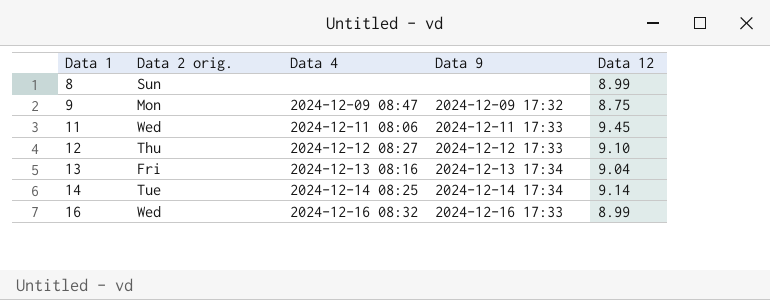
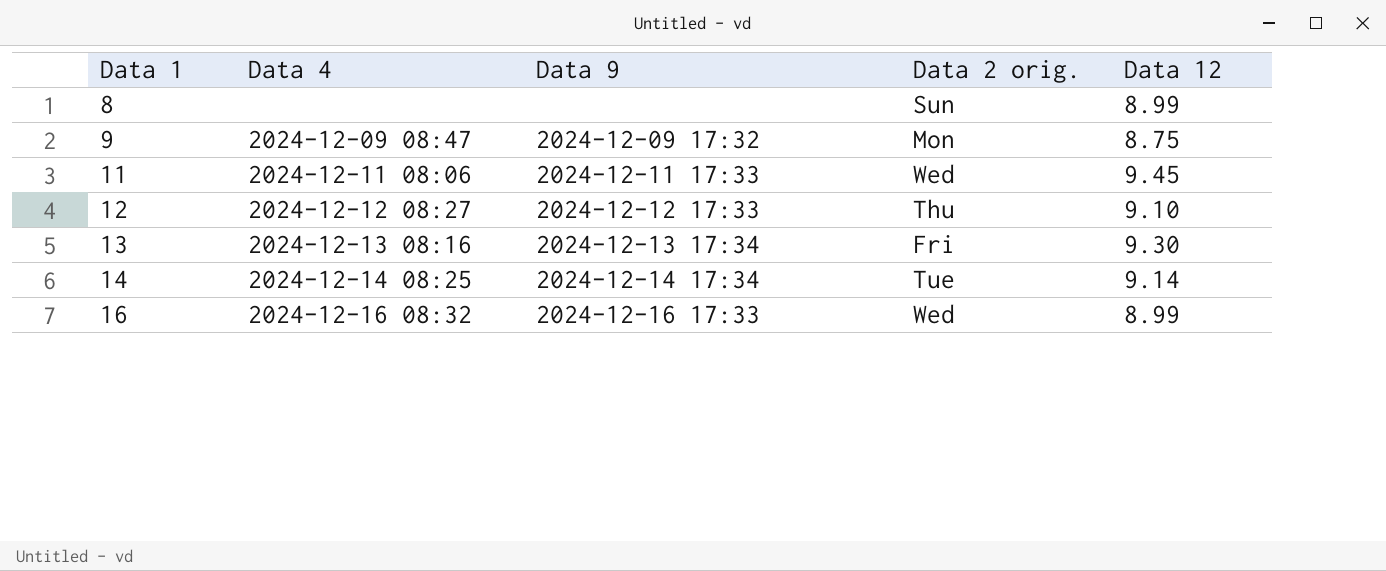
column Data 2 orig. | position: 2 -> 4
13 | Data 12: 9.04 -> 9.30

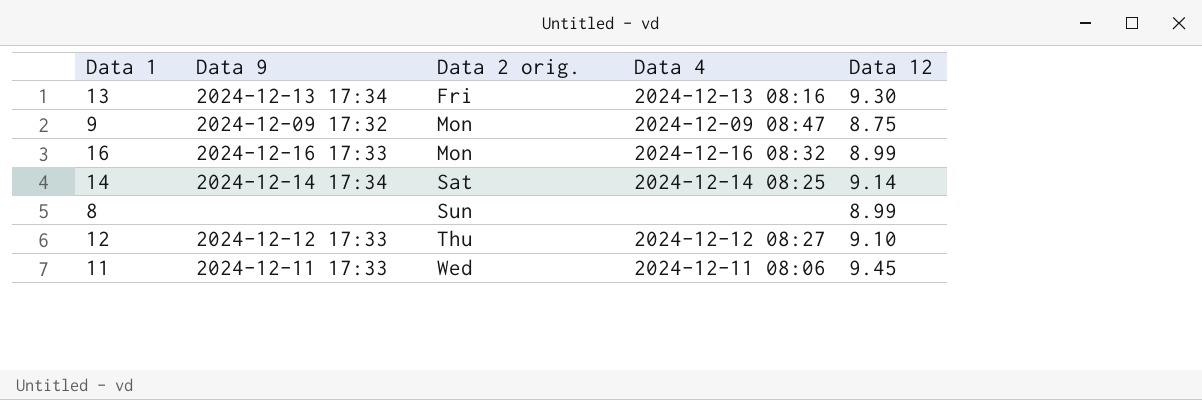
row order: Data 1 ascending -> Data 2 orig. ascending
column Data 4 | position: 2 -> 4
16 | Data 2 orig.: Wed -> Mon
14 | Data 2 orig.: Tue -> Sat

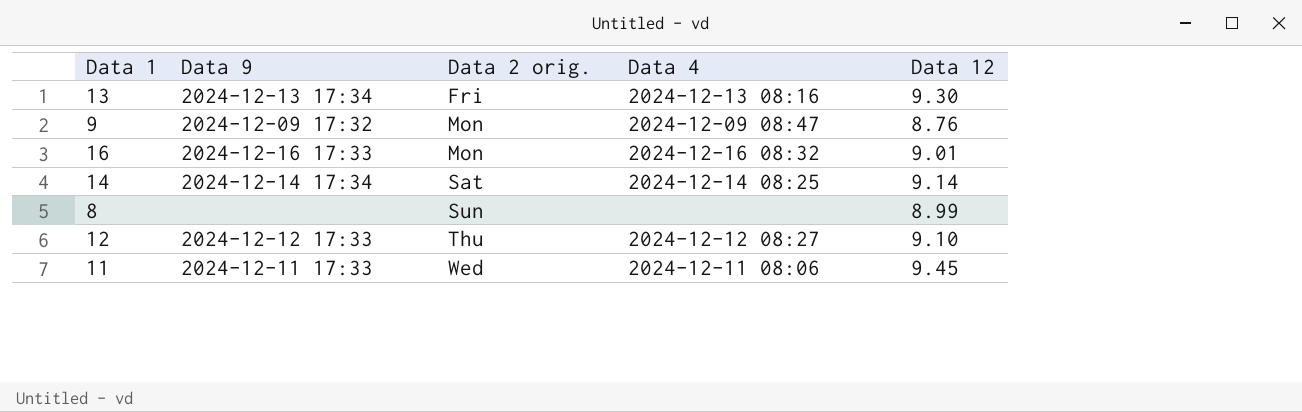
9 | Data 12: 8.75 -> 8.76
16 | Data 12: 8.99 -> 9.01

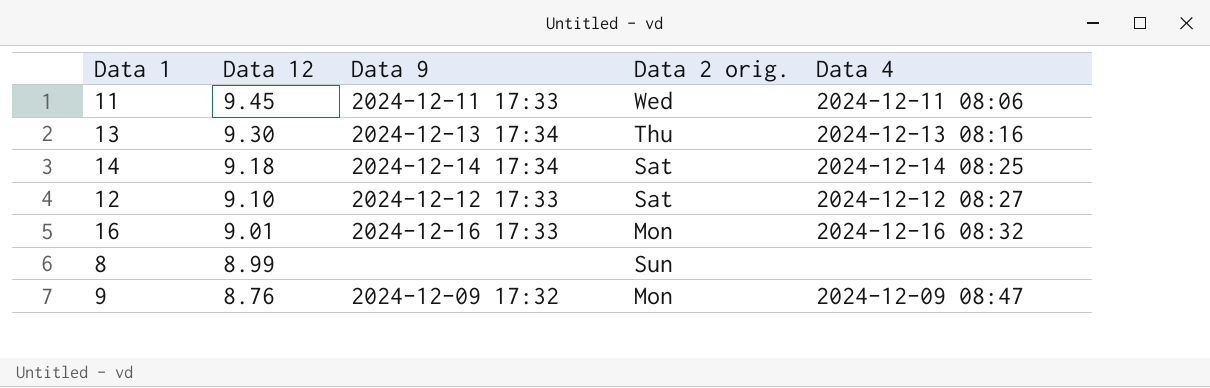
row order: Data 2 orig. ascending -> Data 12 descending
column Data 12 | position: 5 -> 2
13 | Data 2 orig.: Fri -> Thu
14 | Data 12: 9.14 -> 9.18
12 | Data 2 orig.: Thu -> Sat

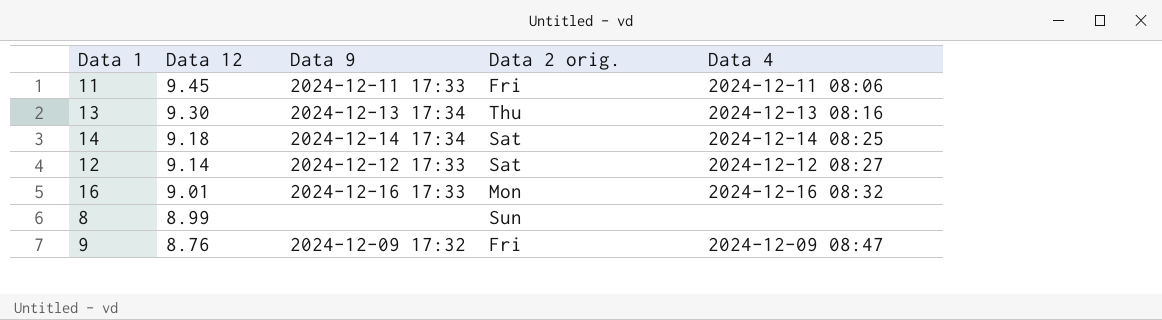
11 | Data 2 orig.: Wed -> Fri
12 | Data 12: 9.10 -> 9.14
9 | Data 2 orig.: Mon -> Fri

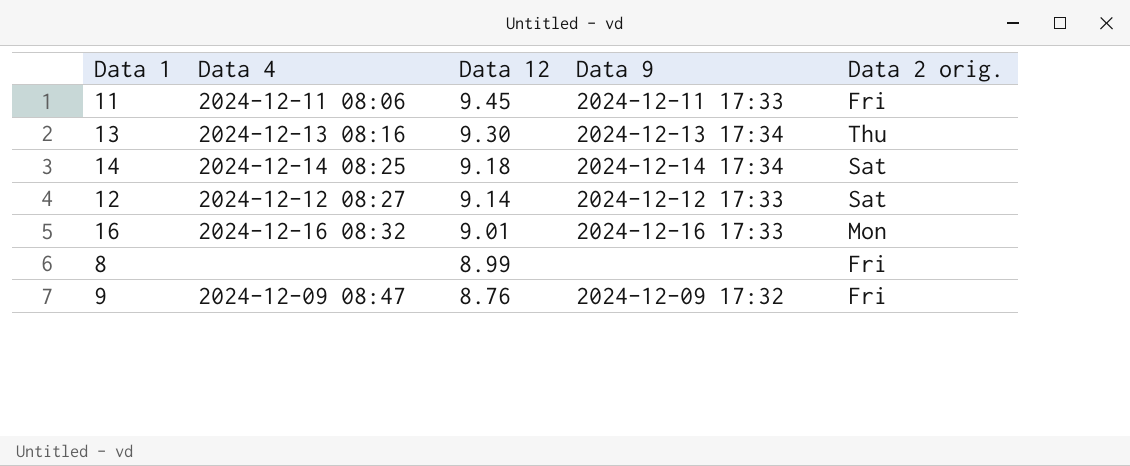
column Data 4 | position: 5 -> 2
8 | Data 2 orig.: Sun -> Fri

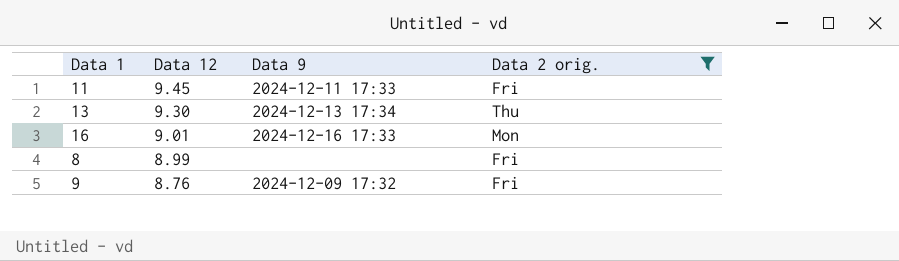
filter: none -> Data 2 orig. != Sat
column Data 4 | position: 2 -> none

